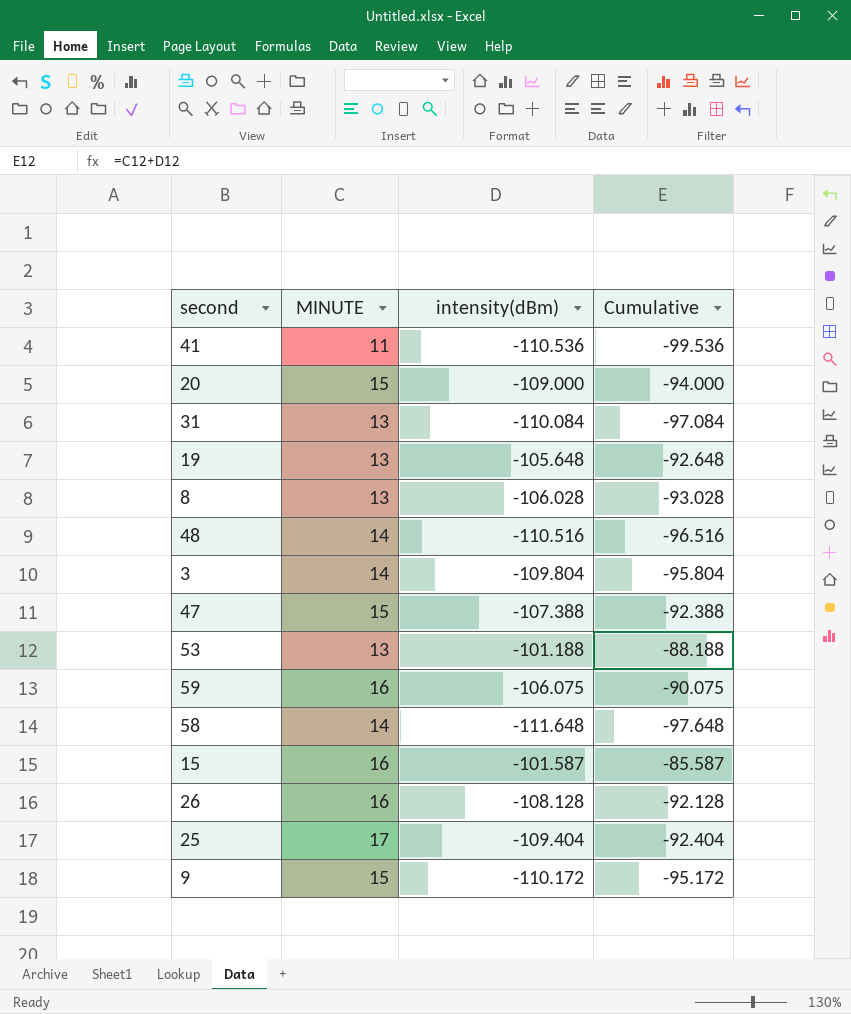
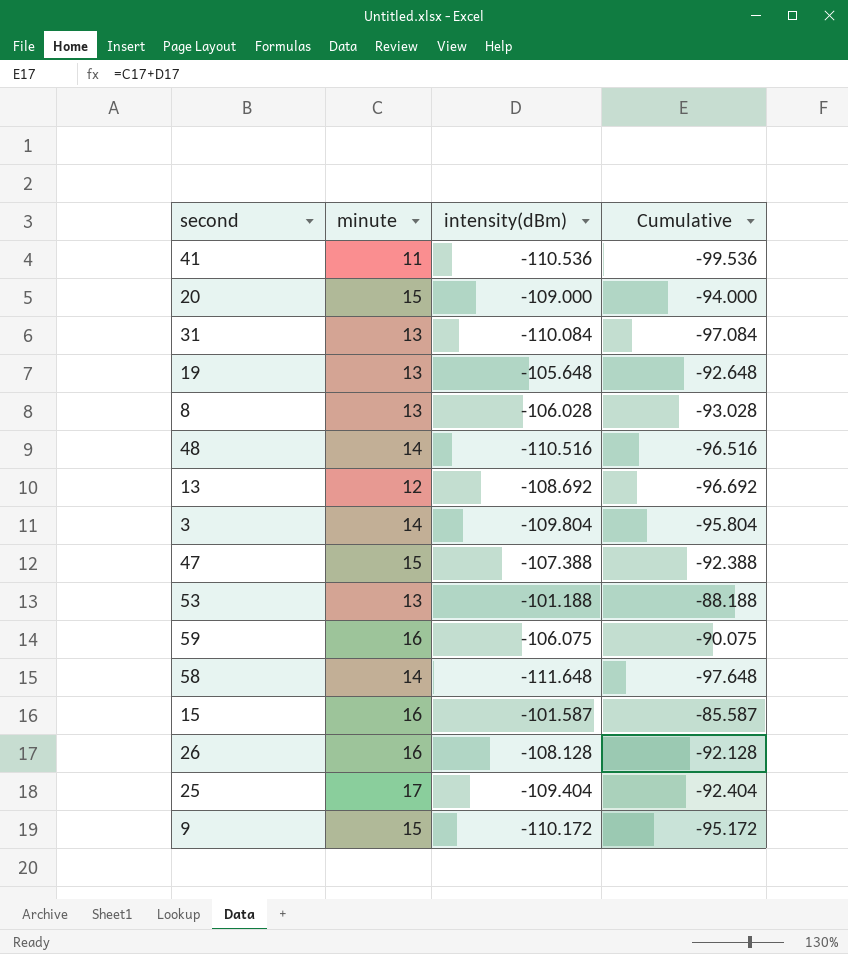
column name: MINUTE -> minute
row 13: none -> 12 | -108.692 | -96.692

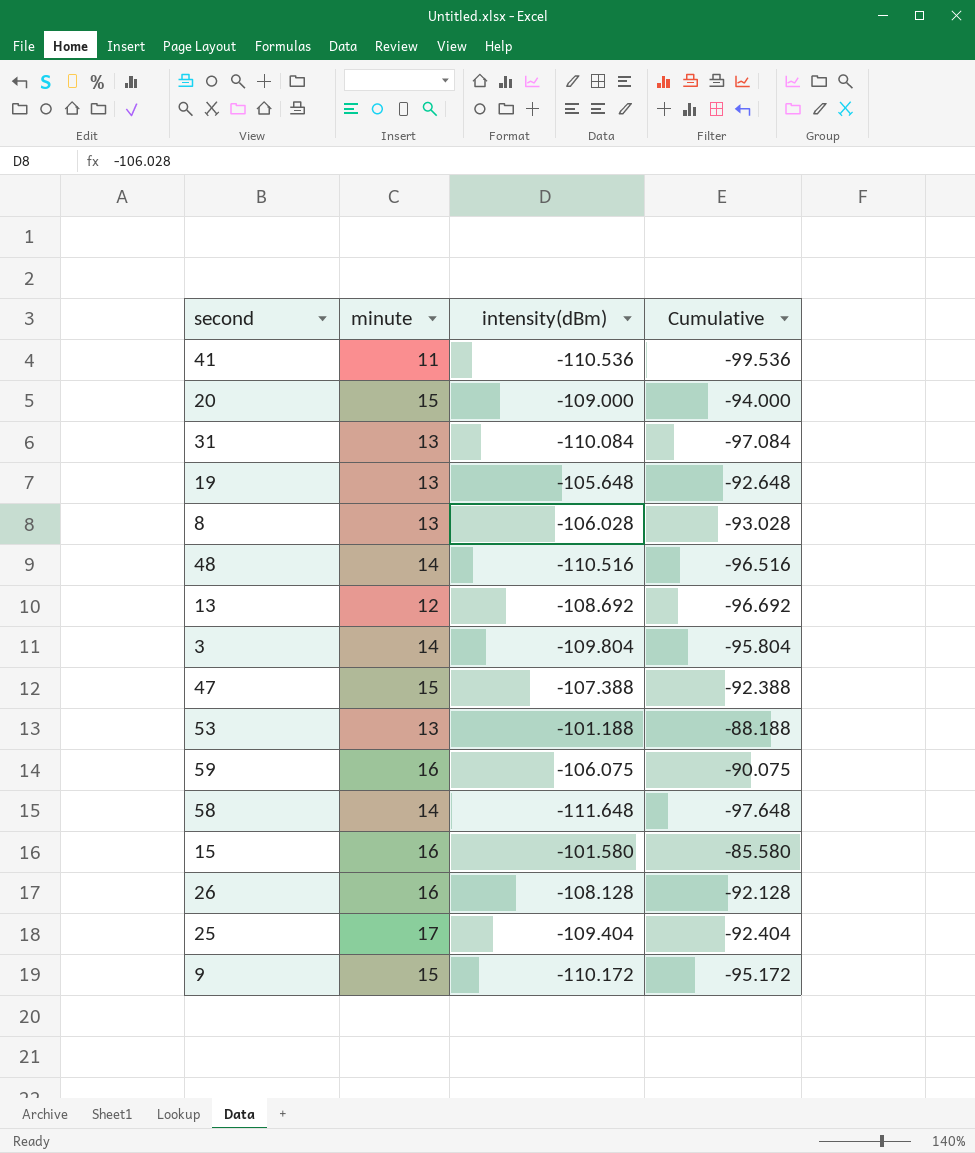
15 | intensity(dBm): -101.587 -> -101.580
15 | Cumulative: -85.587 -> -85.580

